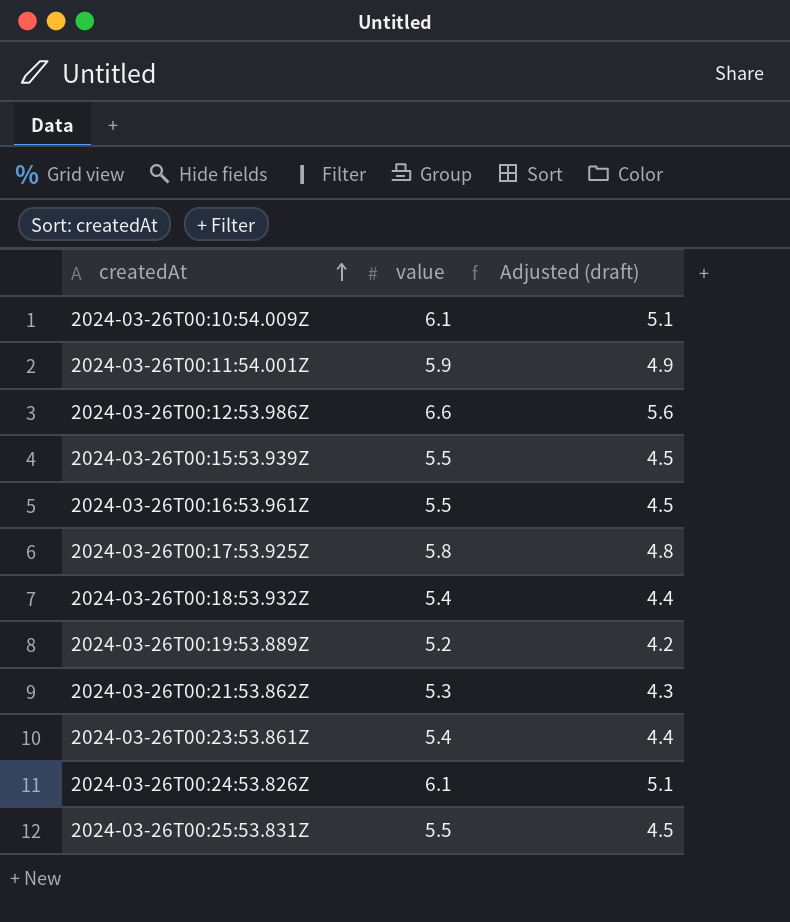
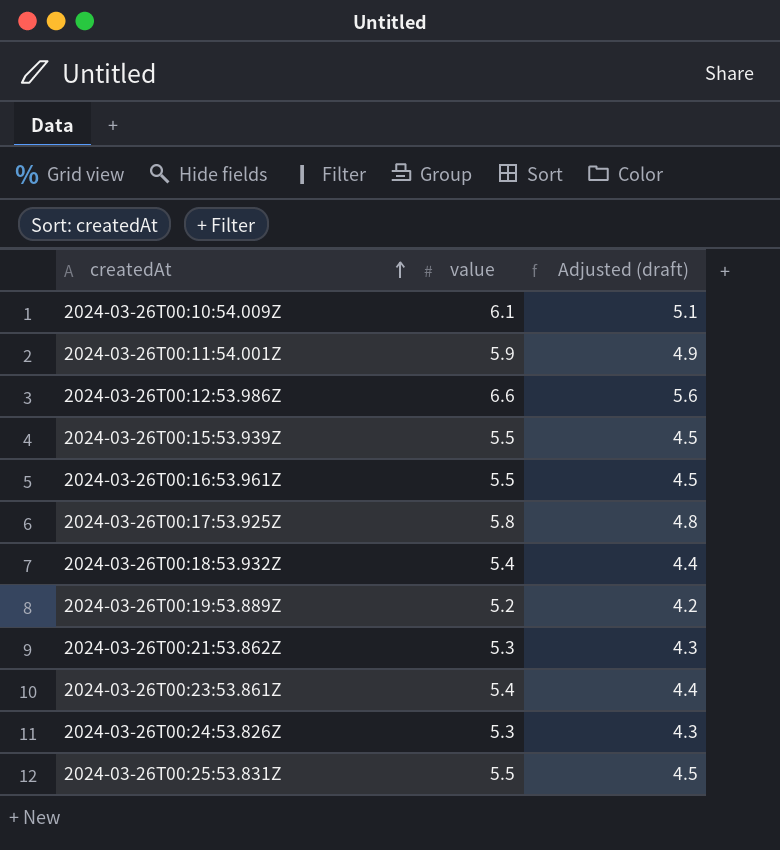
2024-03-26T00:24:53.826Z | value: 6.1 -> 5.3
2024-03-26T00:24:53.826Z | Adjusted (draft): 5.1 -> 4.3

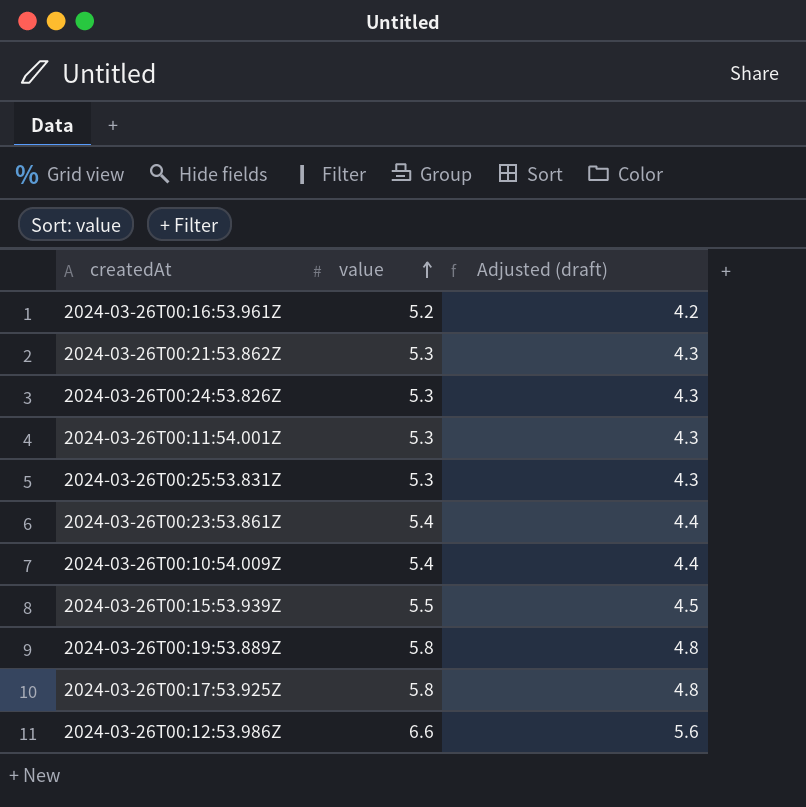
row order: createdAt ascending -> value ascending
row 2024-03-26T00:18:53.932Z: 5.4 | 4.4 -> none
2024-03-26T00:16:53.961Z | value: 5.5 -> 5.2
2024-03-26T00:16:53.961Z | Adjusted (draft): 4.5 -> 4.2
2024-03-26T00:11:54.001Z | value: 5.9 -> 5.3
2024-03-26T00:11:54.001Z | Adjusted (draft): 4.9 -> 4.3
2024-03-26T00:25:53.831Z | value: 5.5 -> 5.3
2024-03-26T00:25:53.831Z | Adjusted (draft): 4.5 -> 4.3
2024-03-26T00:10:54.009Z | value: 6.1 -> 5.4
2024-03-26T00:10:54.009Z | Adjusted (draft): 5.1 -> 4.4
2024-03-26T00:19:53.889Z | value: 5.2 -> 5.8
2024-03-26T00:19:53.889Z | Adjusted (draft): 4.2 -> 4.8

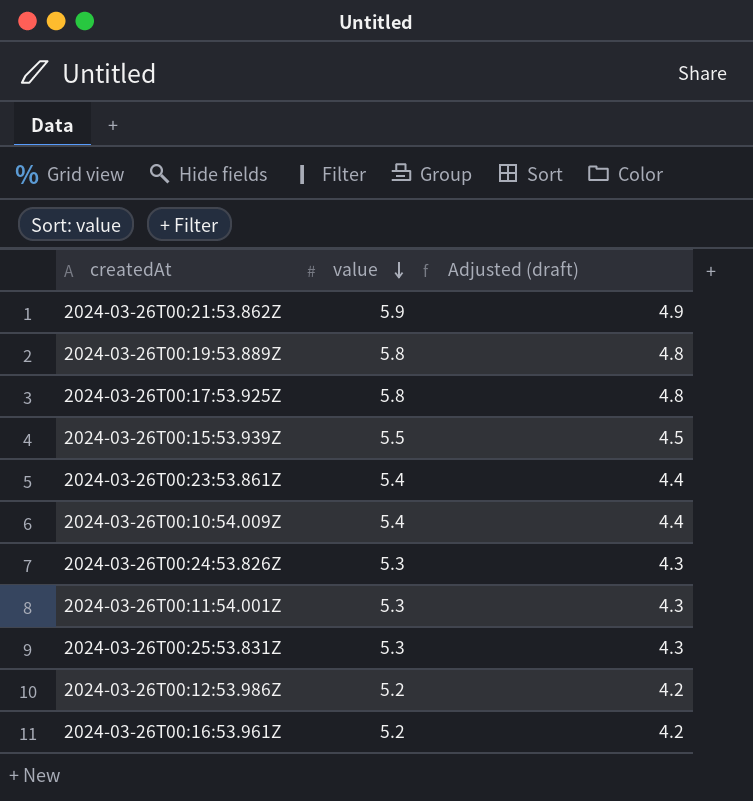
row order: value ascending -> value descending
2024-03-26T00:21:53.862Z | value: 5.3 -> 5.9
2024-03-26T00:21:53.862Z | Adjusted (draft): 4.3 -> 4.9
2024-03-26T00:12:53.986Z | value: 6.6 -> 5.2
2024-03-26T00:12:53.986Z | Adjusted (draft): 5.6 -> 4.2

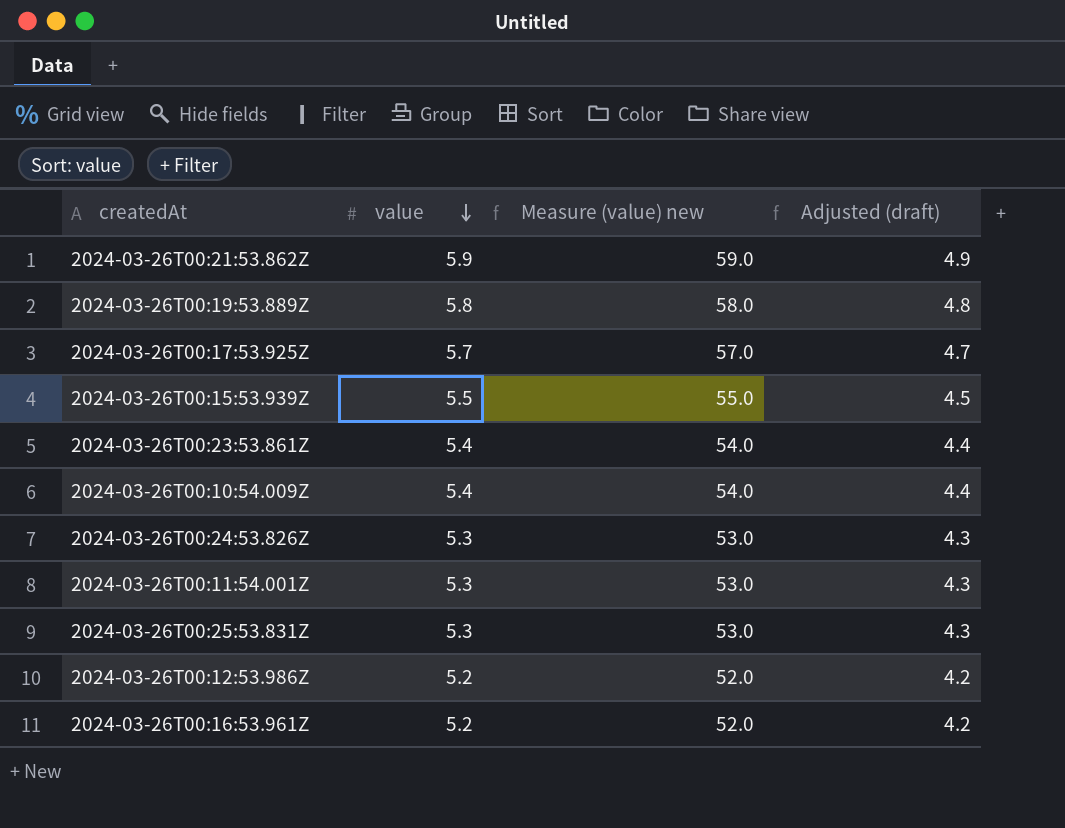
column Measure (value) new | formula: none -> [value] * 10
2024-03-26T00:17:53.925Z | value: 5.8 -> 5.7
2024-03-26T00:17:53.925Z | Adjusted (draft): 4.8 -> 4.7

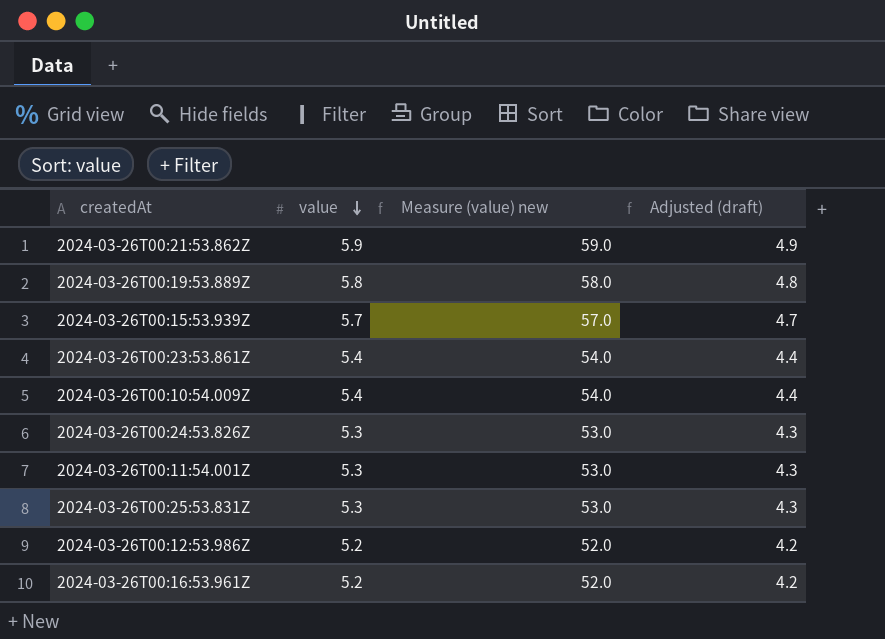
row 2024-03-26T00:17:53.925Z: 5.7 | 57.0 | 4.7 -> none
2024-03-26T00:15:53.939Z | value: 5.5 -> 5.7
2024-03-26T00:15:53.939Z | Measure (value) new: 55.0 -> 57.0
2024-03-26T00:15:53.939Z | Adjusted (draft): 4.5 -> 4.7

